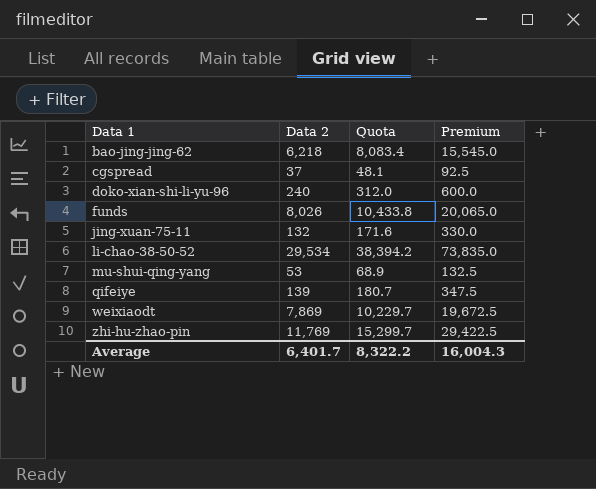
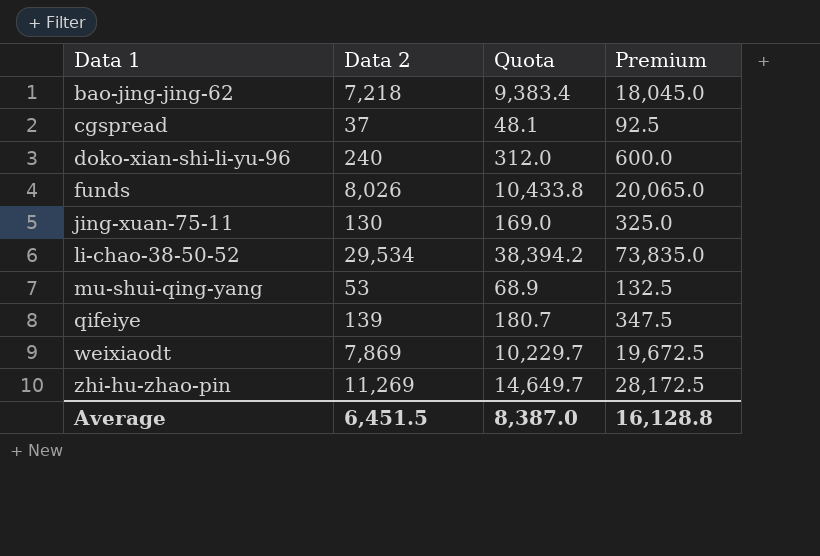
bao-jing-jing-62 | Data 2: 6,218 -> 7,218
bao-jing-jing-62 | Quota: 8,083.4 -> 9,383.4
bao-jing-jing-62 | Premium: 15,545.0 -> 18,045.0
jing-xuan-75-11 | Data 2: 132 -> 130
jing-xuan-75-11 | Quota: 171.6 -> 169.0
jing-xuan-75-11 | Premium: 330.0 -> 325.0
zhi-hu-zhao-pin | Data 2: 11,769 -> 11,269
zhi-hu-zhao-pin | Quota: 15,299.7 -> 14,649.7
zhi-hu-zhao-pin | Premium: 29,422.5 -> 28,172.5
Average | Data 2: 6,401.7 -> 6,451.5
Average | Quota: 8,322.2 -> 8,387.0
Average | Premium: 16,004.3 -> 16,128.8

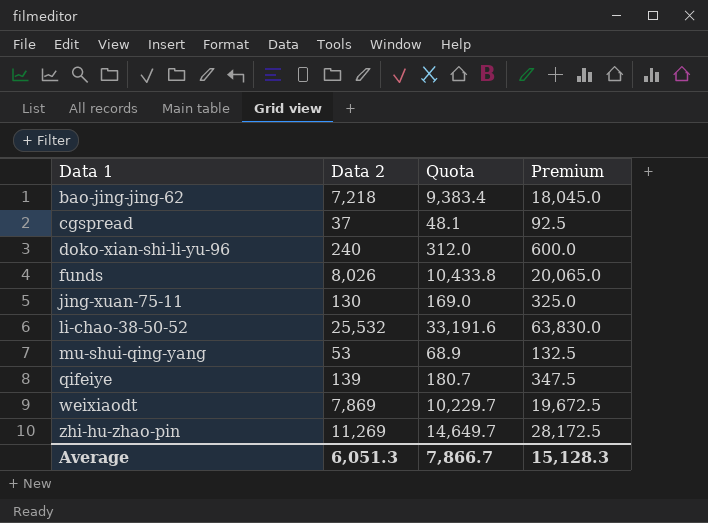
li-chao-38-50-52 | Data 2: 29,534 -> 25,532
li-chao-38-50-52 | Quota: 38,394.2 -> 33,191.6
li-chao-38-50-52 | Premium: 73,835.0 -> 63,830.0
Average | Data 2: 6,451.5 -> 6,051.3
Average | Quota: 8,387.0 -> 7,866.7
Average | Premium: 16,128.8 -> 15,128.3

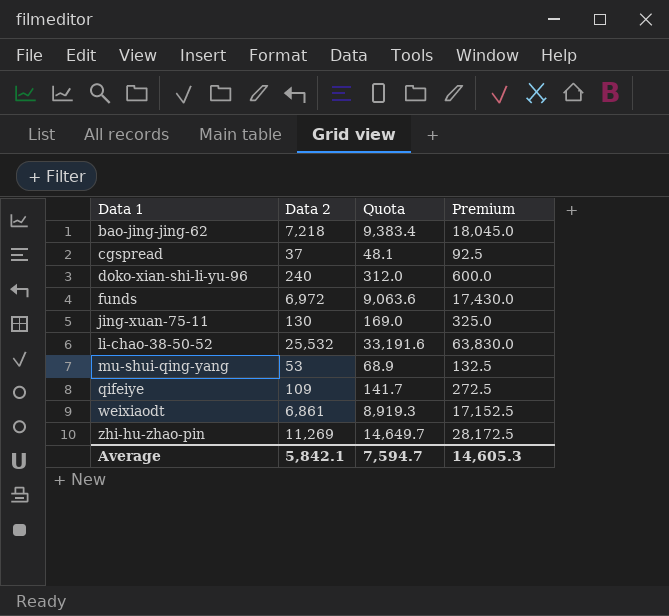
funds | Data 2: 8,026 -> 6,972
funds | Quota: 10,433.8 -> 9,063.6
funds | Premium: 20,065.0 -> 17,430.0
qifeiye | Data 2: 139 -> 109
qifeiye | Quota: 180.7 -> 141.7
qifeiye | Premium: 347.5 -> 272.5
weixiaodt | Data 2: 7,869 -> 6,861
weixiaodt | Quota: 10,229.7 -> 8,919.3
weixiaodt | Premium: 19,672.5 -> 17,152.5
Average | Data 2: 6,051.3 -> 5,842.1
Average | Quota: 7,866.7 -> 7,594.7
Average | Premium: 15,128.3 -> 14,605.3

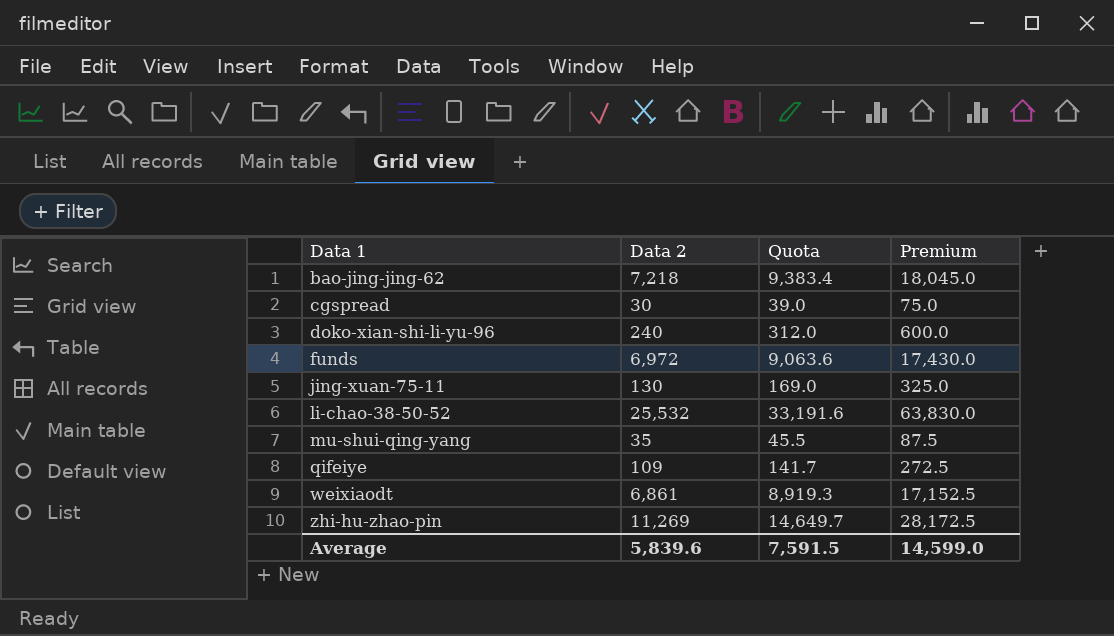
cgspread | Data 2: 37 -> 30
cgspread | Quota: 48.1 -> 39.0
cgspread | Premium: 92.5 -> 75.0
mu-shui-qing-yang | Data 2: 53 -> 35
mu-shui-qing-yang | Quota: 68.9 -> 45.5
mu-shui-qing-yang | Premium: 132.5 -> 87.5
Average | Data 2: 5,842.1 -> 5,839.6
Average | Quota: 7,594.7 -> 7,591.5
Average | Premium: 14,605.3 -> 14,599.0

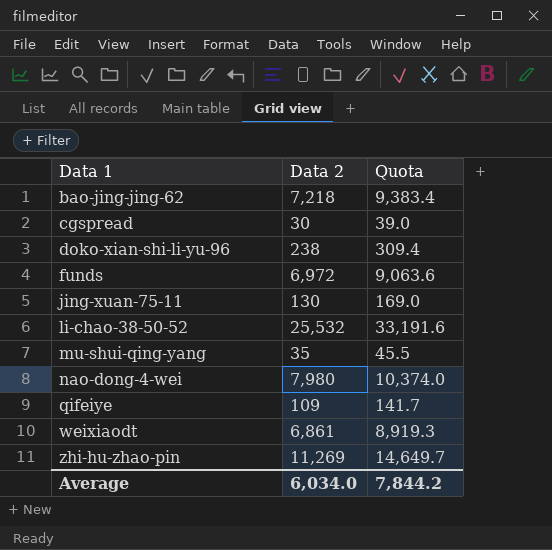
column Premium | formula: [Data 2] * 2.5 -> none
doko-xian-shi-li-yu-96 | Data 2: 240 -> 238
doko-xian-shi-li-yu-96 | Quota: 312.0 -> 309.4
row nao-dong-4-wei: none -> 7,980 | 10,374.0
Average | Data 2: 5,839.6 -> 6,034.0
Average | Quota: 7,591.5 -> 7,844.2

